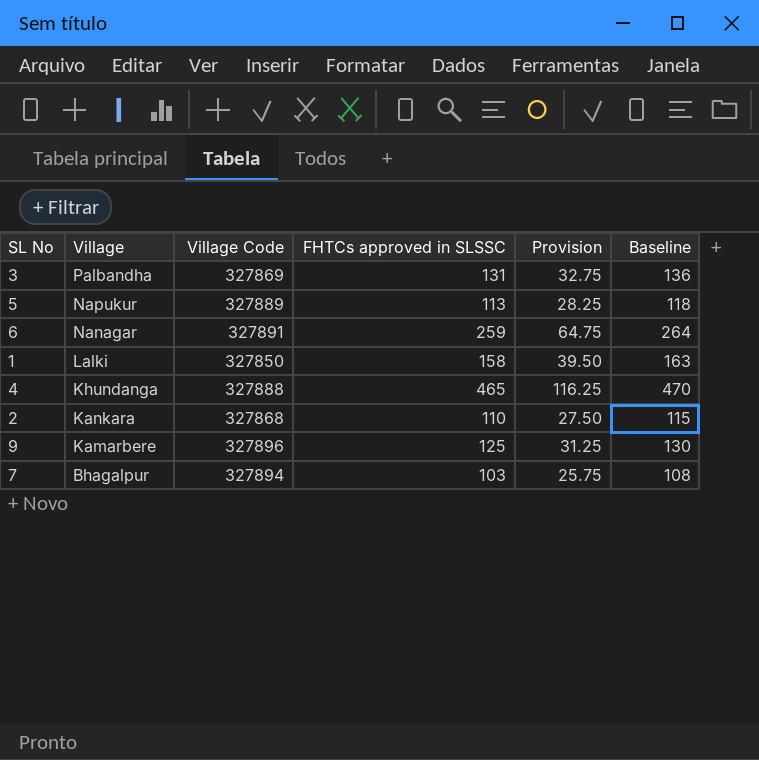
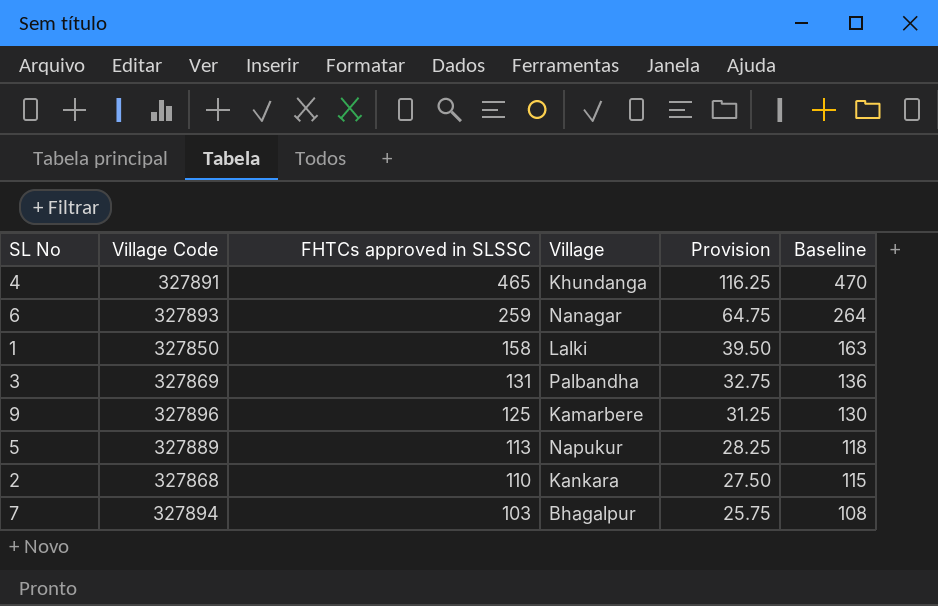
row order: Village descending -> FHTCs approved in SLSSC descending
column Village | position: 2 -> 4
4 | Village Code: 327888 -> 327891
6 | Village Code: 327891 -> 327893

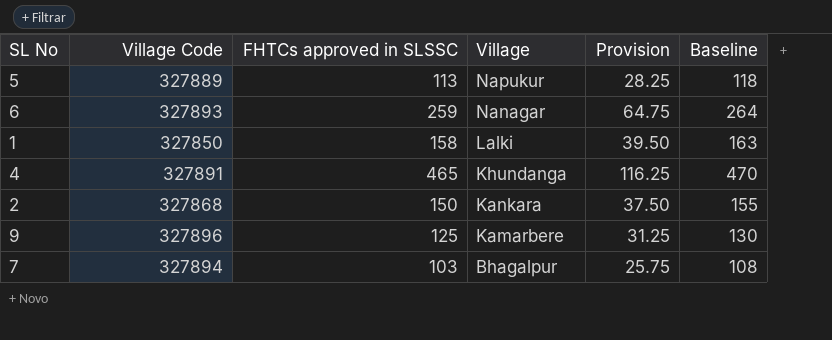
row order: FHTCs approved in SLSSC descending -> Village descending
row 3: 327869 | 131 | Palbandha | 32.75 | 136 -> none
2 | FHTCs approved in SLSSC: 110 -> 150
2 | Provision: 27.50 -> 37.50
2 | Baseline: 115 -> 155

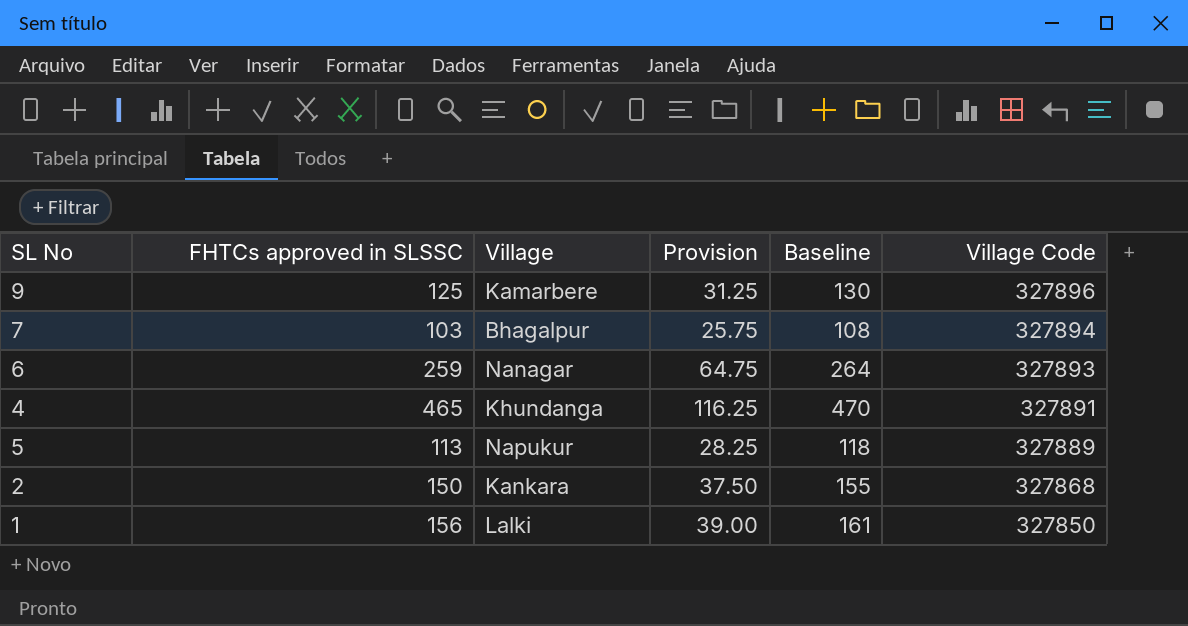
row order: Village descending -> Village Code descending
column Village Code | position: 2 -> 6
1 | FHTCs approved in SLSSC: 158 -> 156
1 | Provision: 39.50 -> 39.00
1 | Baseline: 163 -> 161

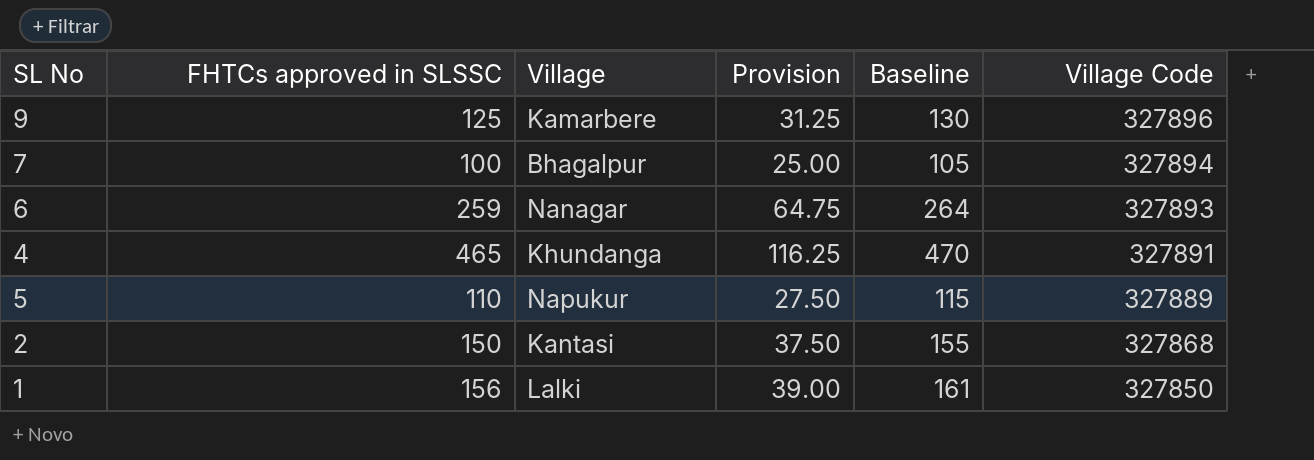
7 | FHTCs approved in SLSSC: 103 -> 100
7 | Provision: 25.75 -> 25.00
7 | Baseline: 108 -> 105
5 | FHTCs approved in SLSSC: 113 -> 110
5 | Provision: 28.25 -> 27.50
5 | Baseline: 118 -> 115
2 | Village: Kankara -> Kantasi

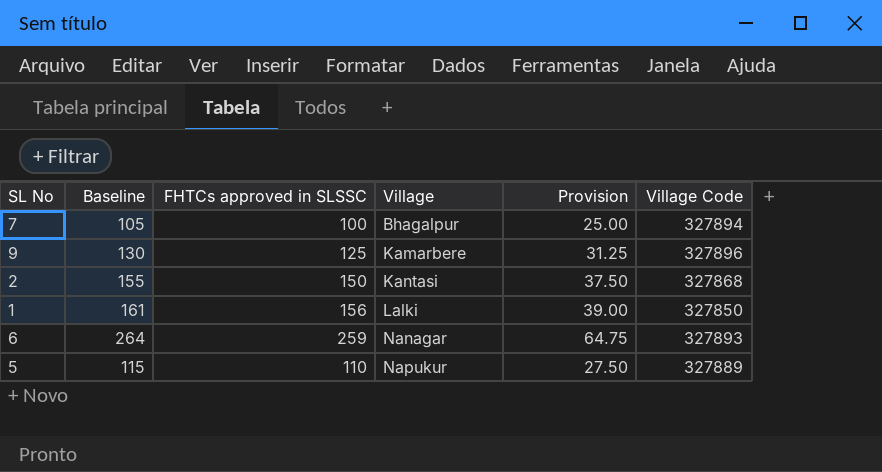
row order: Village Code descending -> Village ascending
column Baseline | position: 5 -> 2
row 4: 465 | Khundanga | 116.25 | 470 | 327891 -> none

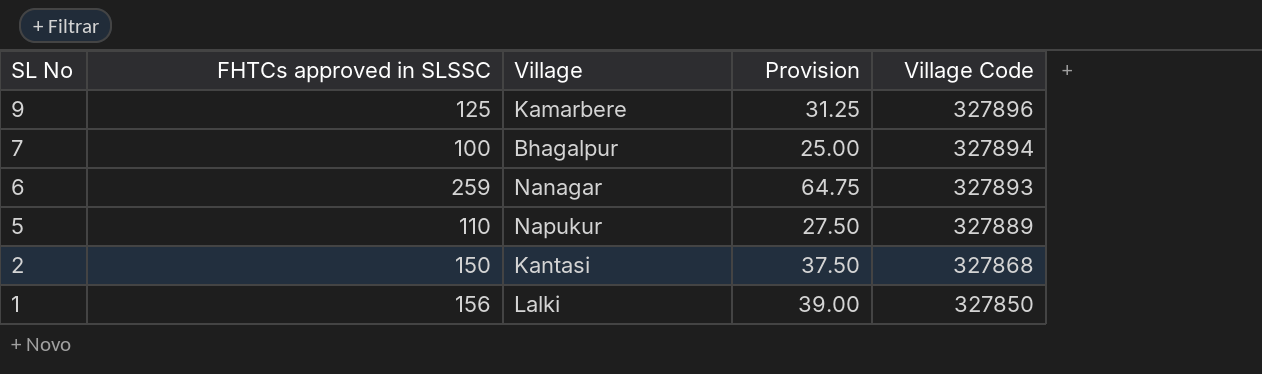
row order: Village ascending -> SL No descending
column Baseline | formula: [FHTCs approved in SLSSC] + 5 -> none

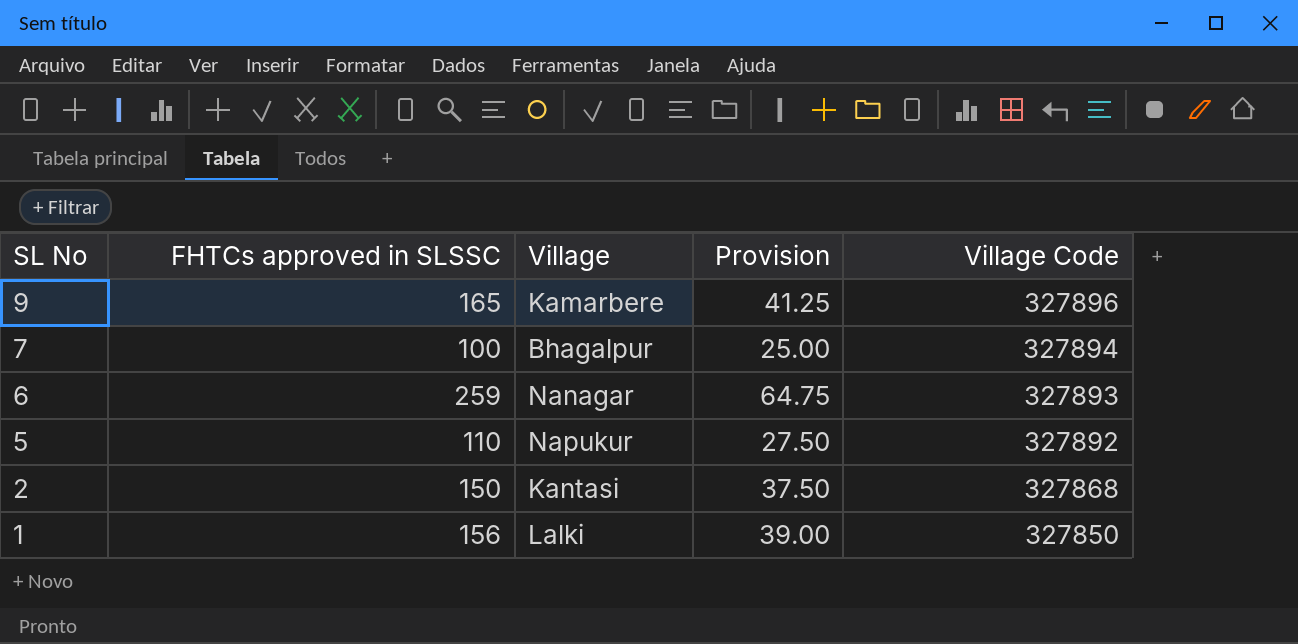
9 | FHTCs approved in SLSSC: 125 -> 165
9 | Provision: 31.25 -> 41.25
5 | Village Code: 327889 -> 327892

